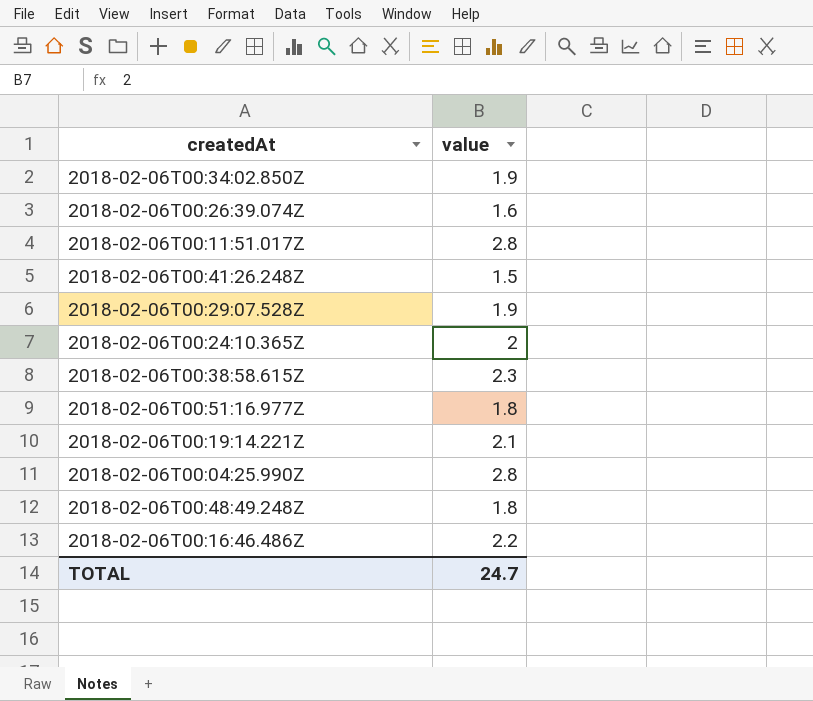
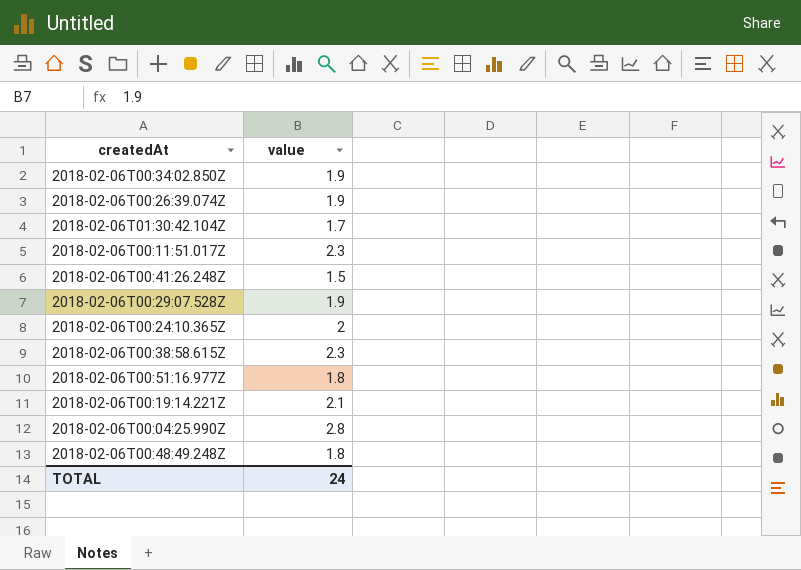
row 2018-02-06T00:16:46.486Z: 2.2 -> none
2018-02-06T00:26:39.074Z | value: 1.6 -> 1.9
row 2018-02-06T01:30:42.104Z: none -> 1.7
2018-02-06T00:11:51.017Z | value: 2.8 -> 2.3
TOTAL | value: 24.7 -> 24

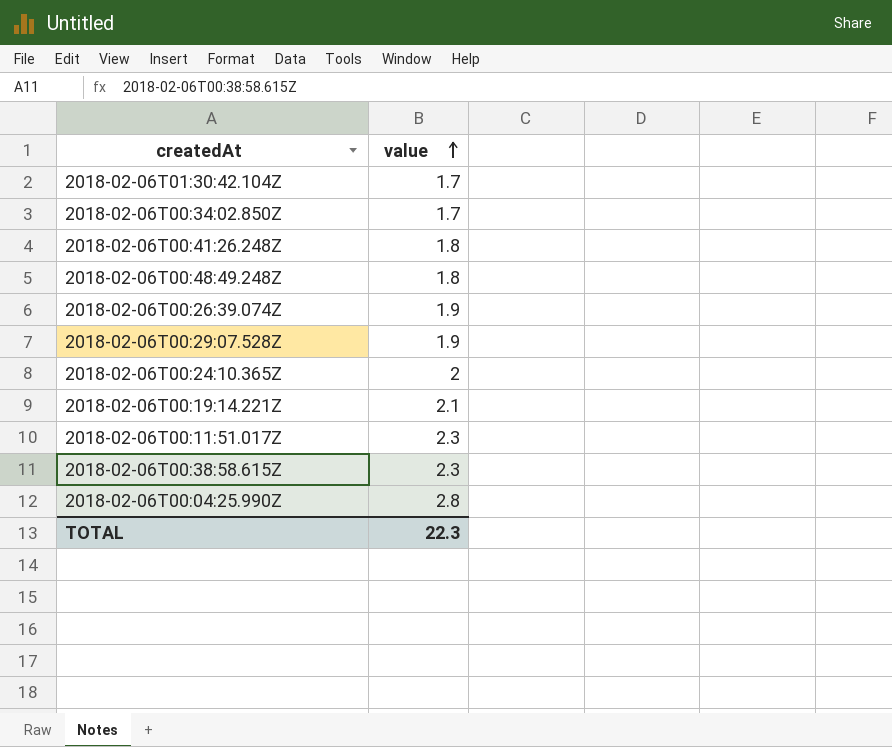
row order: none -> value ascending
row 2018-02-06T00:51:16.977Z: 1.8 -> none
2018-02-06T00:34:02.850Z | value: 1.9 -> 1.7
2018-02-06T00:41:26.248Z | value: 1.5 -> 1.8
TOTAL | value: 24 -> 22.3

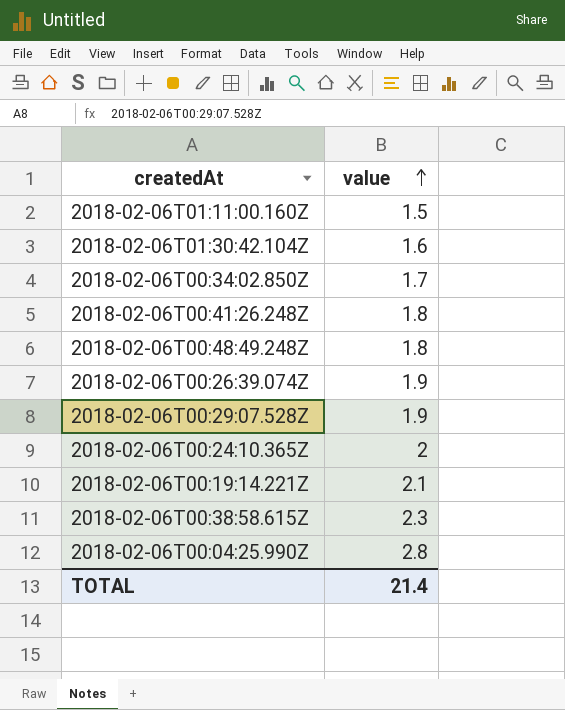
row 2018-02-06T00:11:51.017Z: 2.3 -> none
row 2018-02-06T01:11:00.160Z: none -> 1.5
2018-02-06T01:30:42.104Z | value: 1.7 -> 1.6
TOTAL | value: 22.3 -> 21.4

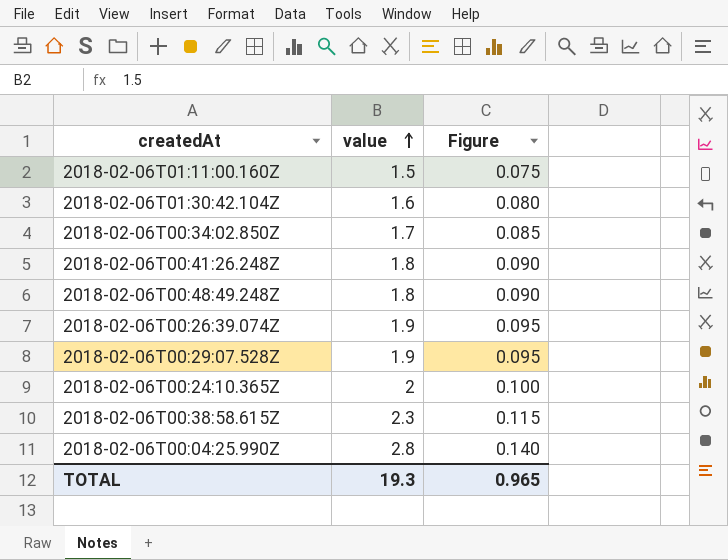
column Figure | formula: none -> [value] * 0.05
row 2018-02-06T00:19:14.221Z: 2.1 -> none
TOTAL | value: 21.4 -> 19.3

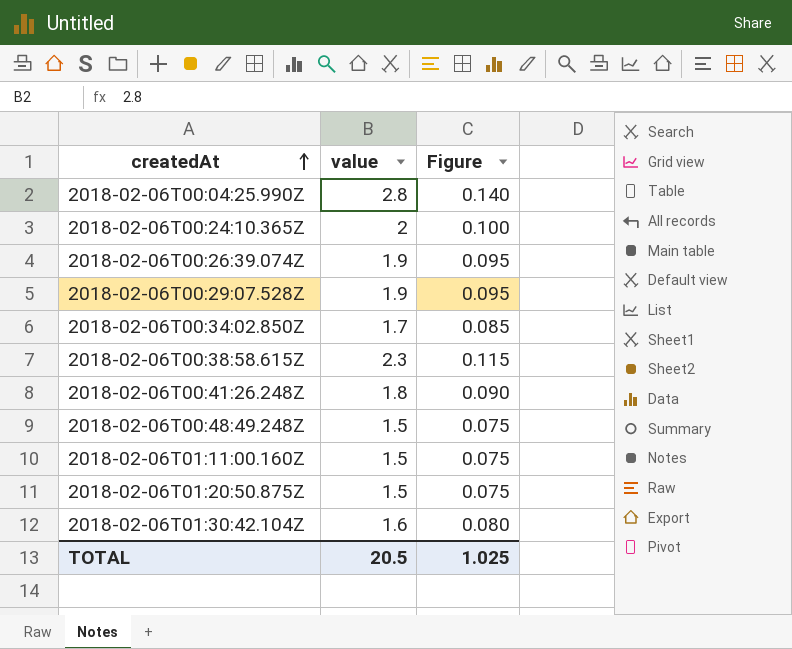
row order: value ascending -> createdAt ascending
2018-02-06T00:48:49.248Z | value: 1.8 -> 1.5
2018-02-06T00:48:49.248Z | Figure: 0.090 -> 0.075
row 2018-02-06T01:20:50.875Z: none -> 1.5 | 0.075
TOTAL | value: 19.3 -> 20.5
TOTAL | Figure: 0.965 -> 1.025

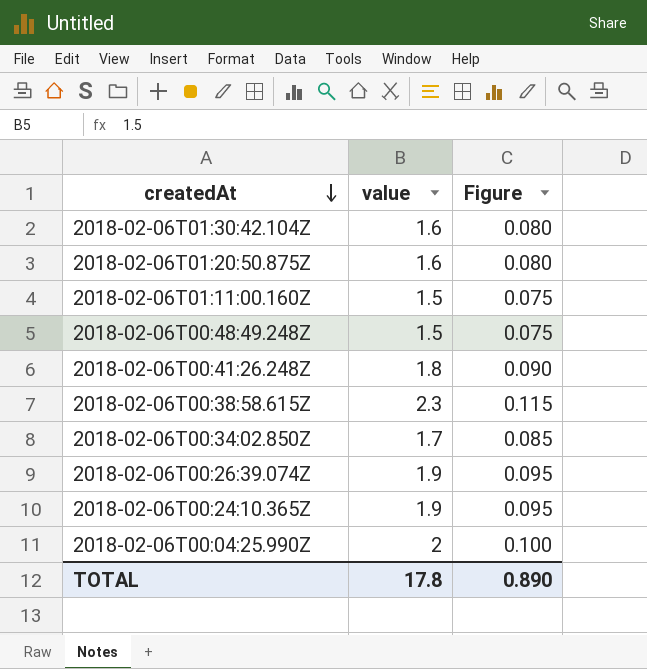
row order: createdAt ascending -> createdAt descending
row 2018-02-06T00:29:07.528Z: 1.9 | 0.095 -> none
2018-02-06T01:20:50.875Z | value: 1.5 -> 1.6
2018-02-06T01:20:50.875Z | Figure: 0.075 -> 0.080
2018-02-06T00:24:10.365Z | value: 2 -> 1.9
2018-02-06T00:24:10.365Z | Figure: 0.100 -> 0.095
2018-02-06T00:04:25.990Z | value: 2.8 -> 2
2018-02-06T00:04:25.990Z | Figure: 0.140 -> 0.100
TOTAL | value: 20.5 -> 17.8
TOTAL | Figure: 1.025 -> 0.890

